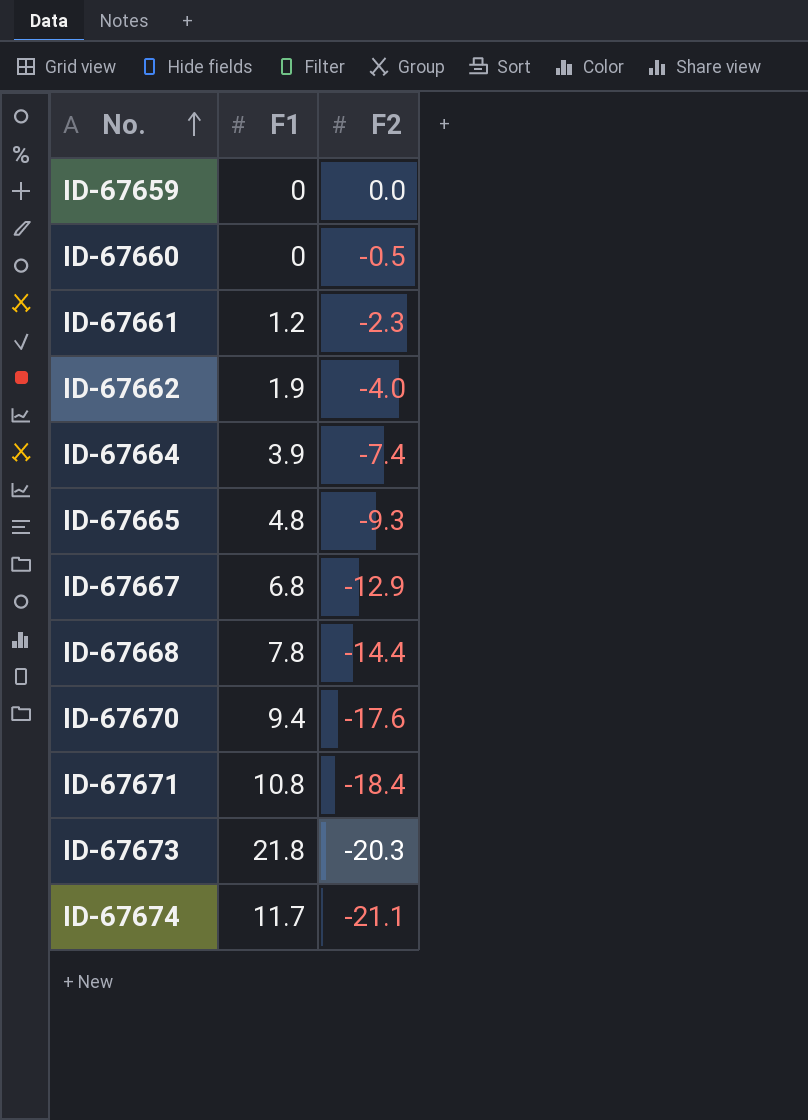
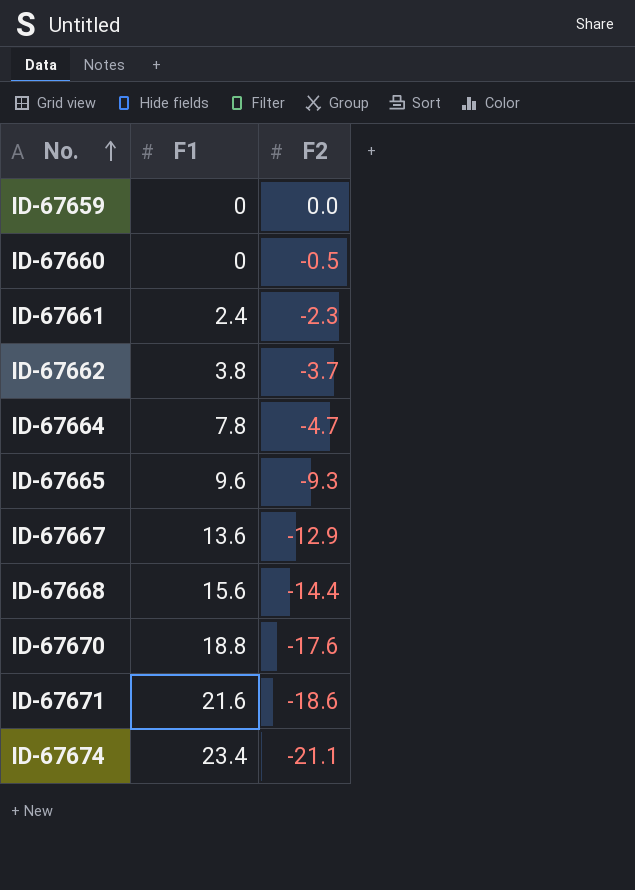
row ID-67673: 21.8 | -20.3 -> none
ID-67661 | F1: 1.2 -> 2.4
ID-67662 | F1: 1.9 -> 3.8
ID-67662 | F2: -4.0 -> -3.7
ID-67664 | F1: 3.9 -> 7.8
ID-67664 | F2: -7.4 -> -4.7
ID-67665 | F1: 4.8 -> 9.6
ID-67667 | F1: 6.8 -> 13.6
ID-67668 | F1: 7.8 -> 15.6
ID-67670 | F1: 9.4 -> 18.8
ID-67671 | F1: 10.8 -> 21.6
ID-67671 | F2: -18.4 -> -18.6
ID-67674 | F1: 11.7 -> 23.4

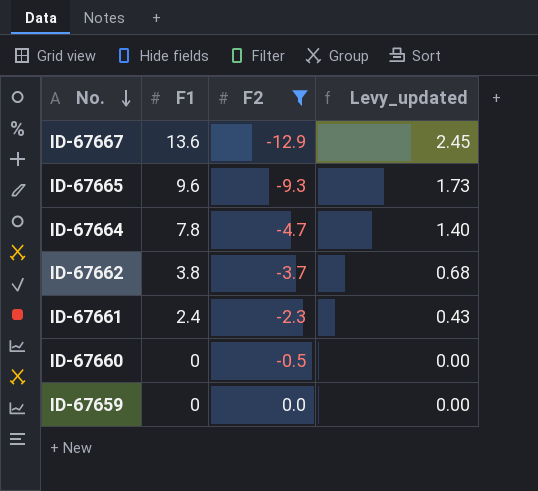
filter: none -> F2 >= -12.9
row order: No. ascending -> No. descending
column Levy_updated | formula: none -> [F1] * 0.18

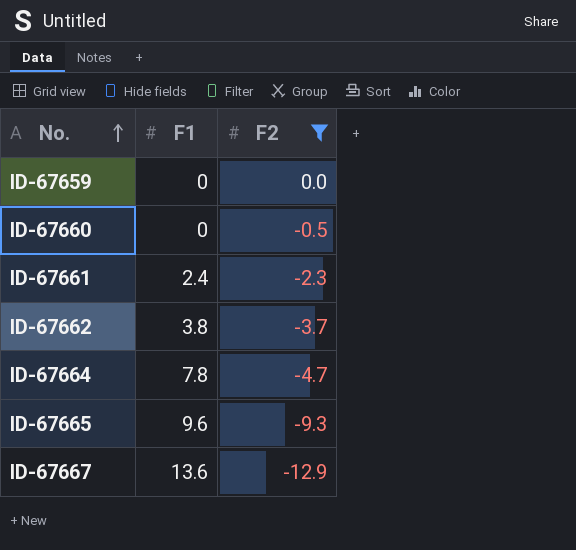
row order: No. descending -> No. ascending
column Levy_updated | formula: [F1] * 0.18 -> none

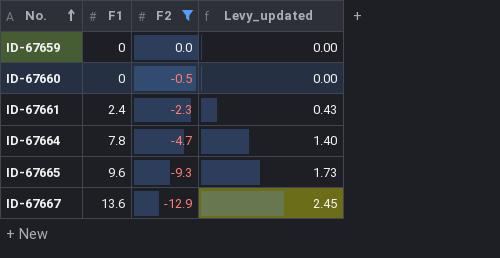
column Levy_updated | formula: none -> [F1] * 0.18
row ID-67662: 3.8 | -3.7 -> none

